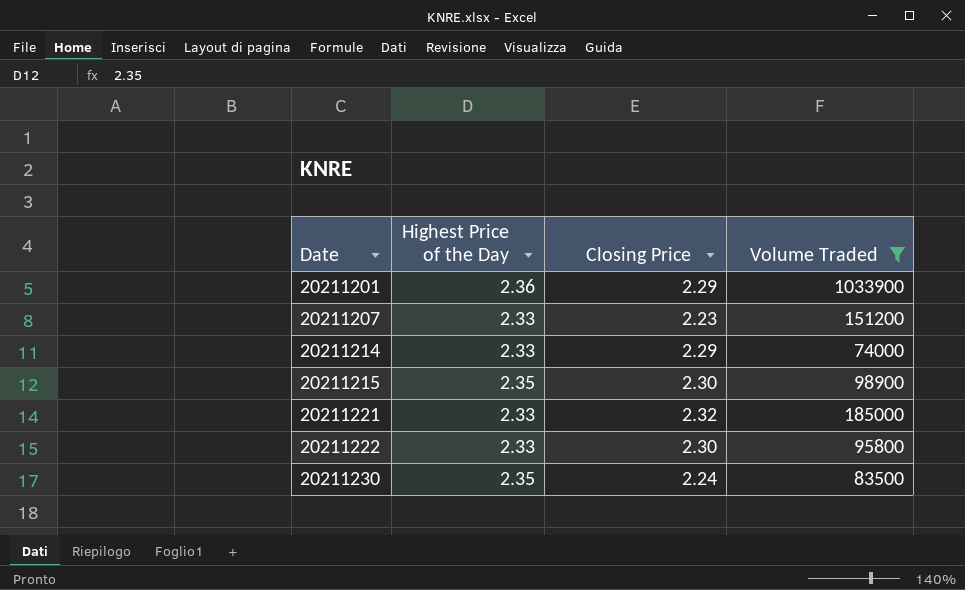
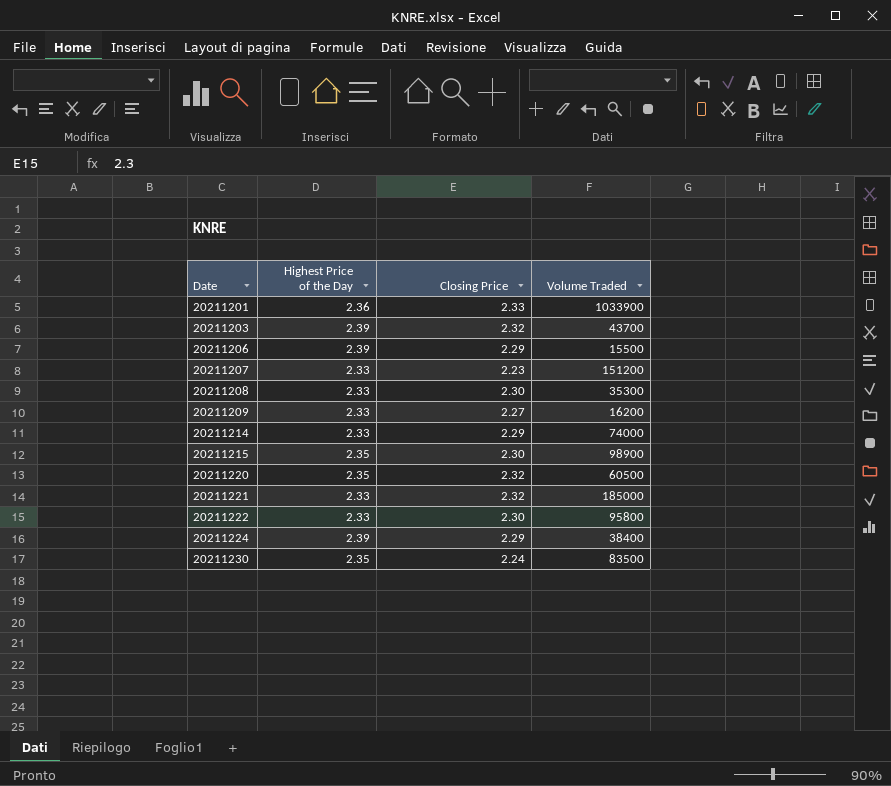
filter: Volume Traded >= 74000 -> none
20211201 | Closing Price: 2.29 -> 2.33

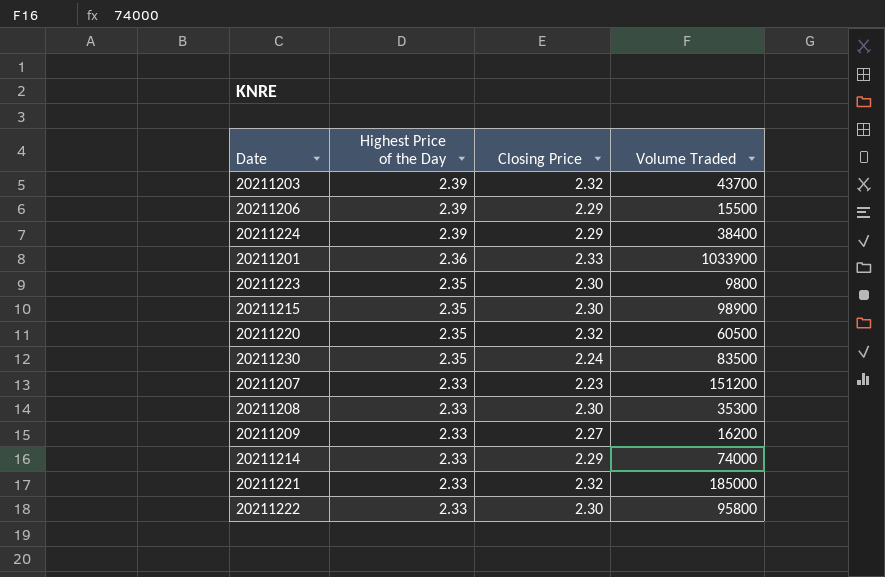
row order: Date ascending -> Highest Price of the Day descending
row 20211223: none -> 2.35 | 2.30 | 9800

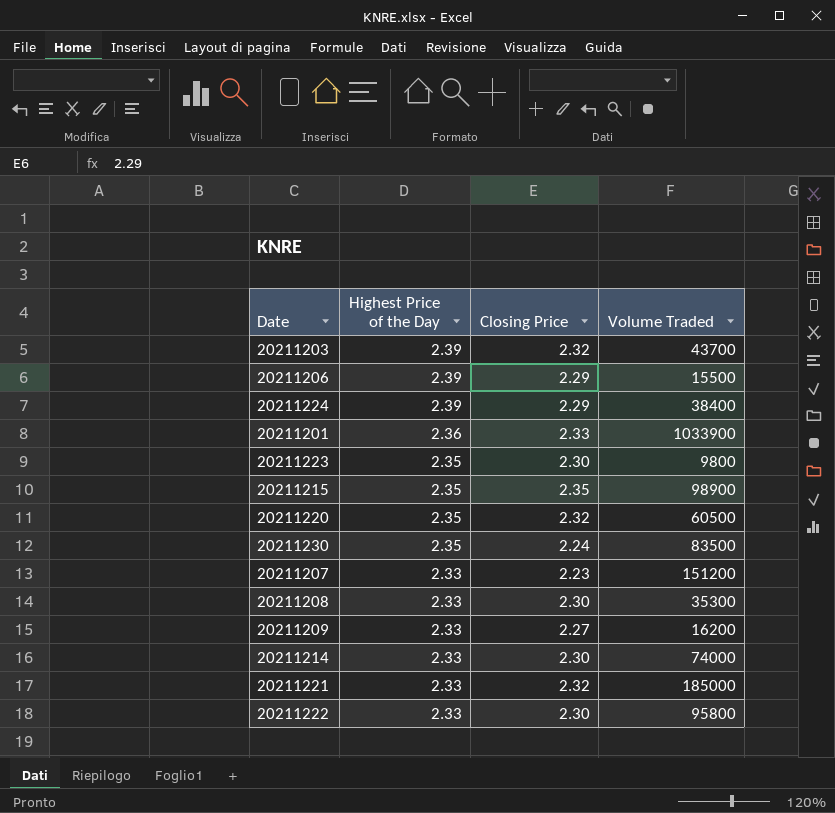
20211215 | Closing Price: 2.30 -> 2.35
20211214 | Closing Price: 2.29 -> 2.30

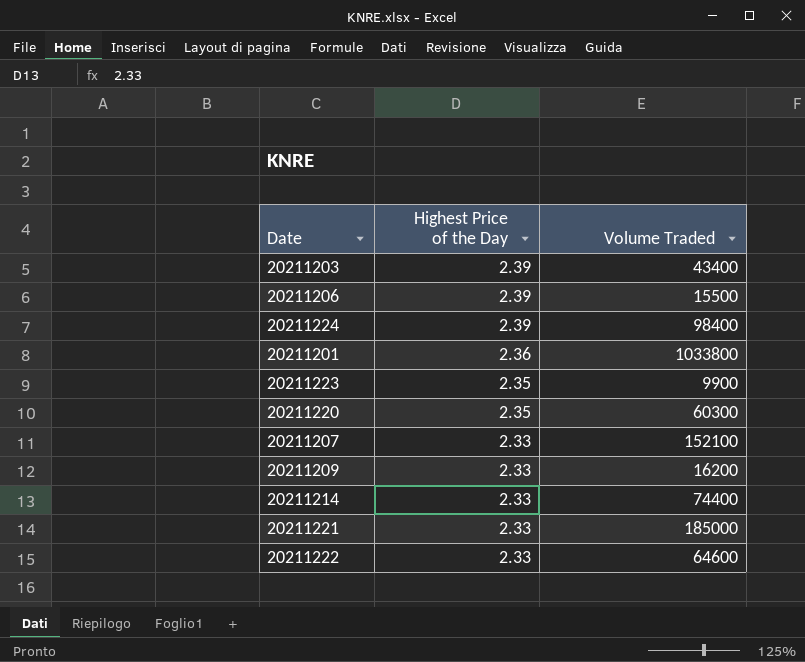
column Closing Price | position: 3 -> none
row 20211215: 2.35 | 2.35 | 98900 -> none
row 20211230: 2.35 | 2.24 | 83500 -> none
row 20211208: 2.33 | 2.30 | 35300 -> none
20211203 | Volume Traded: 43700 -> 43400
20211224 | Volume Traded: 38400 -> 98400
20211201 | Volume Traded: 1033900 -> 1033800
20211223 | Volume Traded: 9800 -> 9900
20211220 | Volume Traded: 60500 -> 60300
20211207 | Volume Traded: 151200 -> 152100
20211214 | Volume Traded: 74000 -> 74400
20211222 | Volume Traded: 95800 -> 64600

